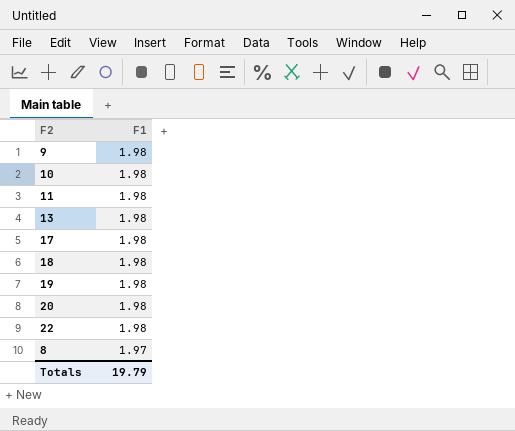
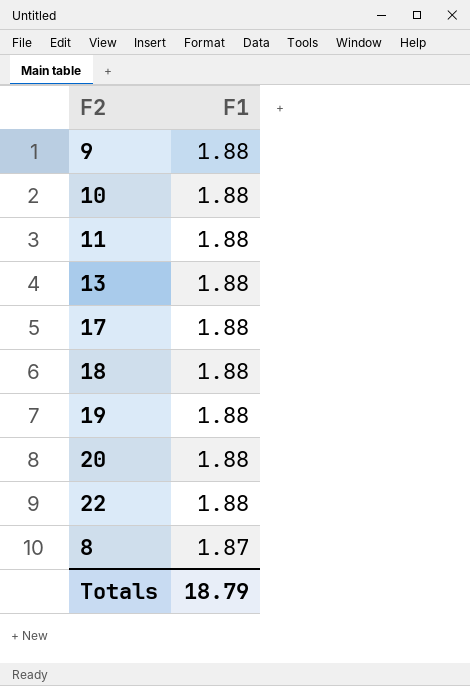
9 | F1: 1.98 -> 1.88
10 | F1: 1.98 -> 1.88
11 | F1: 1.98 -> 1.88
13 | F1: 1.98 -> 1.88
17 | F1: 1.98 -> 1.88
18 | F1: 1.98 -> 1.88
19 | F1: 1.98 -> 1.88
20 | F1: 1.98 -> 1.88
22 | F1: 1.98 -> 1.88
8 | F1: 1.97 -> 1.87
Totals | F1: 19.79 -> 18.79

